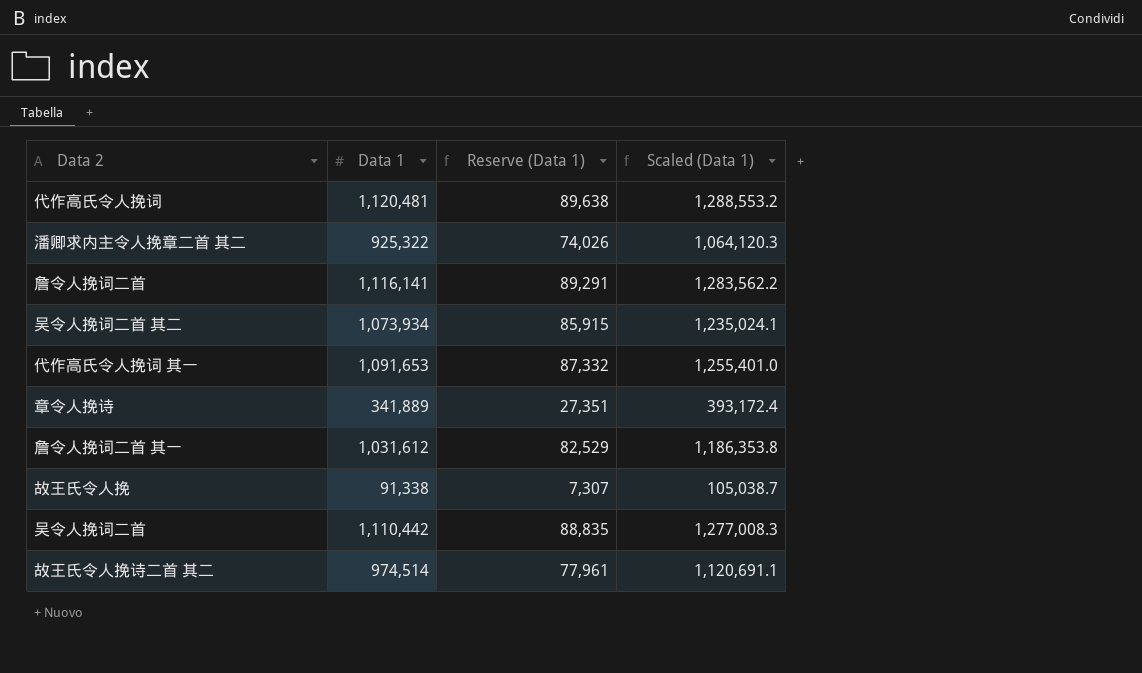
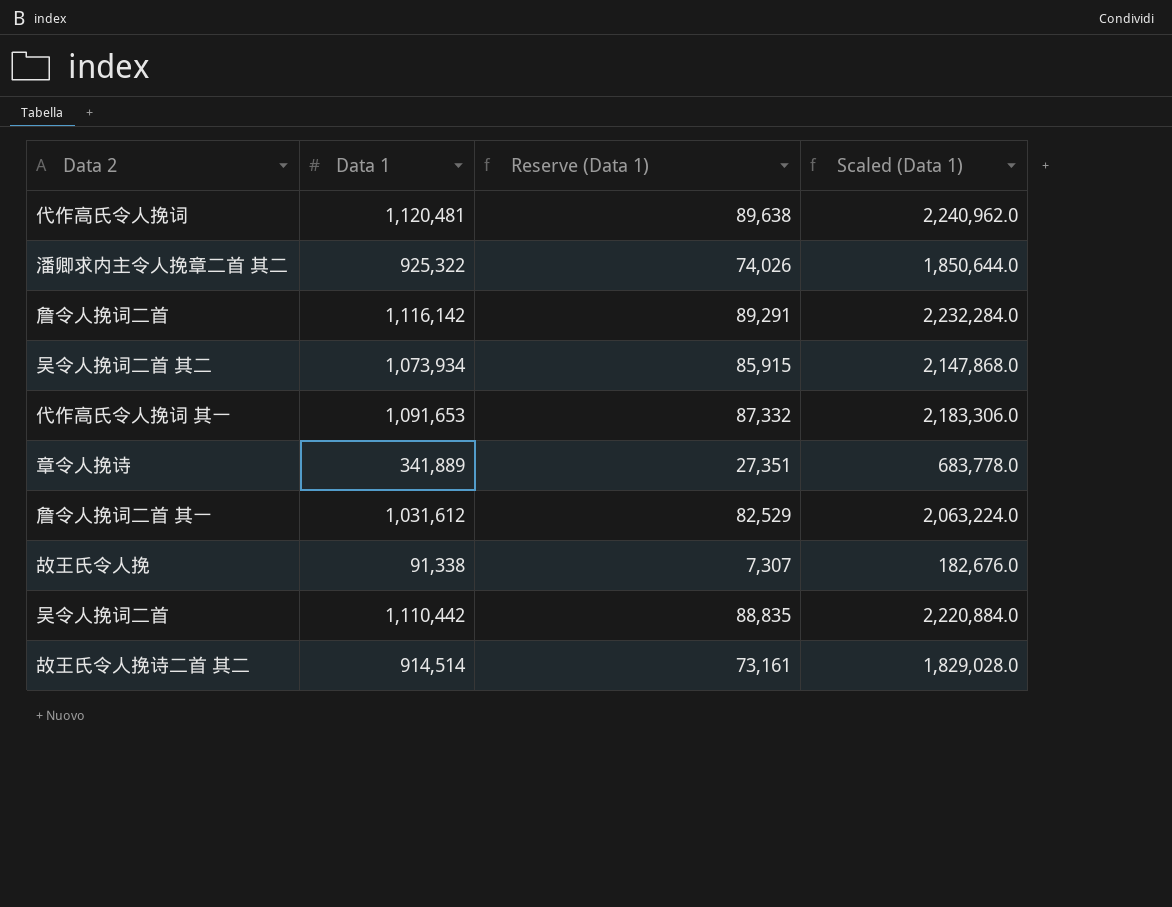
column Scaled (Data 1) | formula: [Data 1] * 1.15 -> [Data 1] * 2
詹令人挽词二首 | Data 1: 1,116,141 -> 1,116,142
故王氏令人挽诗二首 其二 | Data 1: 974,514 -> 914,514
故王氏令人挽诗二首 其二 | Reserve (Data 1): 77,961 -> 73,161

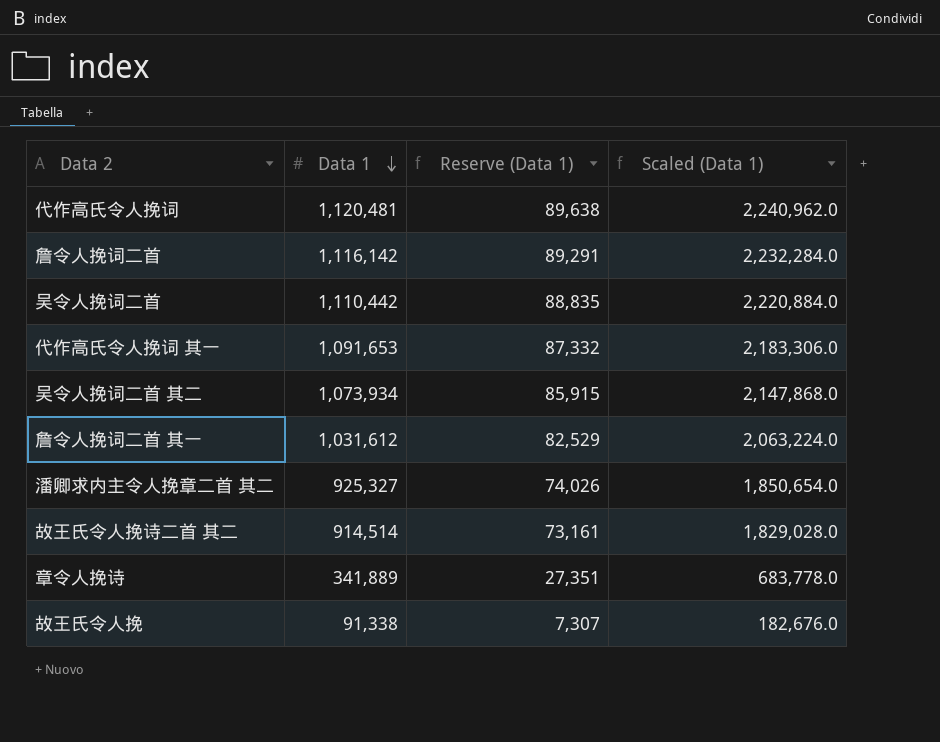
row order: none -> Data 1 descending
潘卿求内主令人挽章二首 其二 | Data 1: 925,322 -> 925,327
潘卿求内主令人挽章二首 其二 | Scaled (Data 1): 1,850,644.0 -> 1,850,654.0

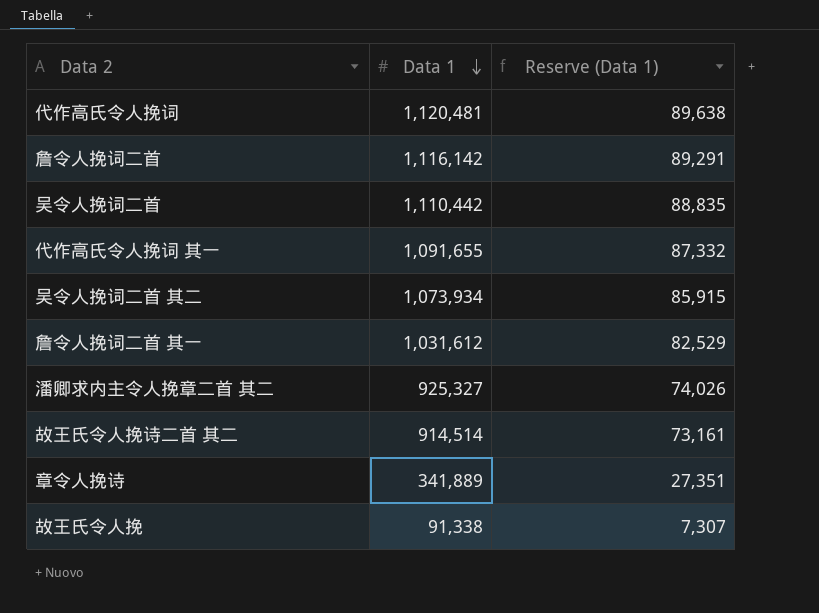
column Scaled (Data 1) | formula: [Data 1] * 2 -> none
代作高氏令人挽词 其一 | Data 1: 1,091,653 -> 1,091,655

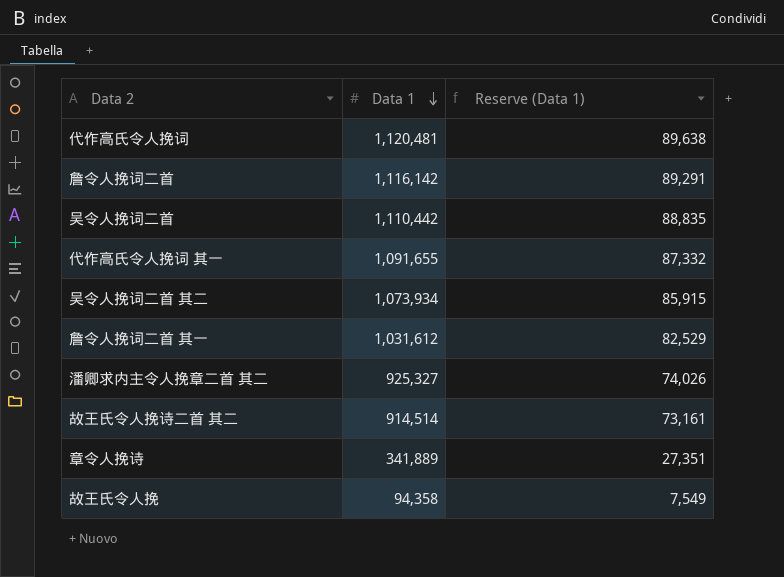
故王氏令人挽 | Data 1: 91,338 -> 94,358
故王氏令人挽 | Reserve (Data 1): 7,307 -> 7,549

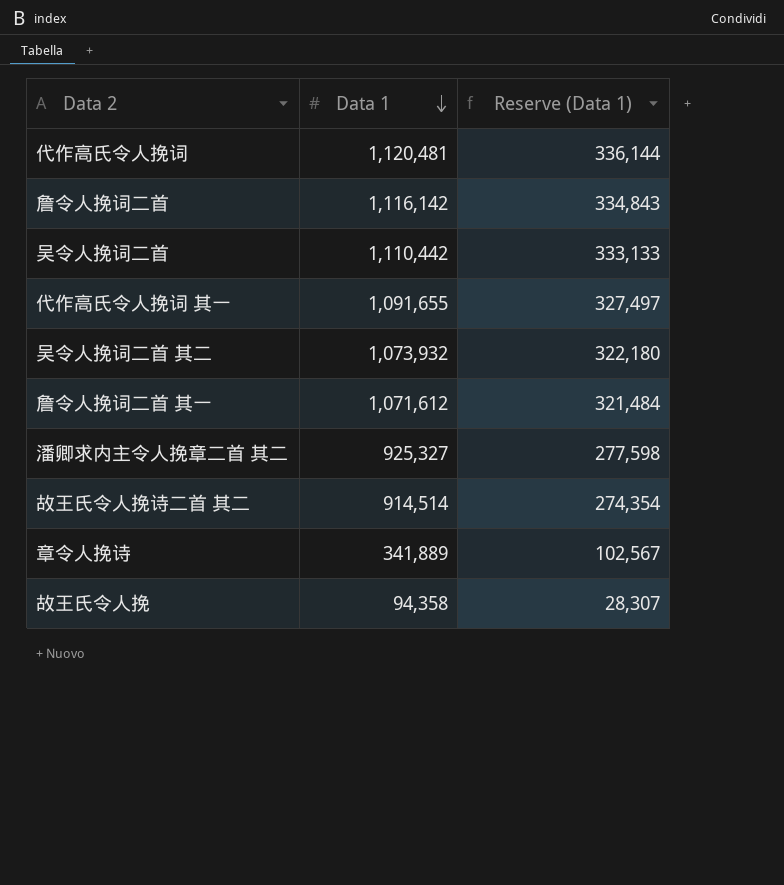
column Reserve (Data 1) | formula: [Data 1] * 0.08 -> [Data 1] * 0.3
吴令人挽词二首 其二 | Data 1: 1,073,934 -> 1,073,932
詹令人挽词二首 其一 | Data 1: 1,031,612 -> 1,071,612

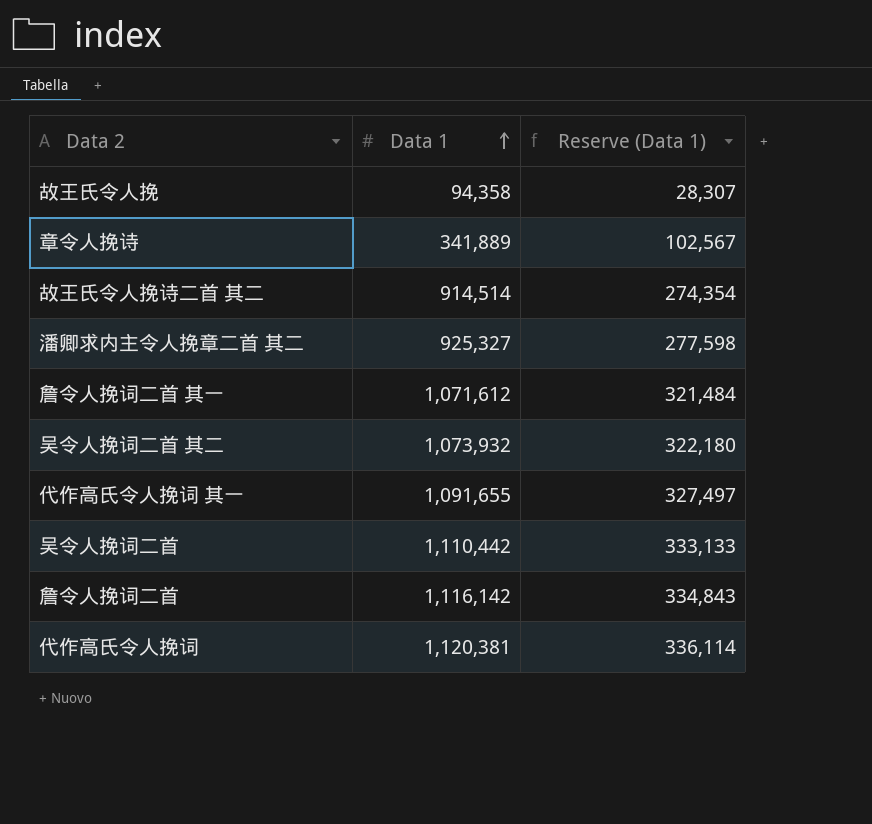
row order: Data 1 descending -> Data 1 ascending
代作高氏令人挽词 | Data 1: 1,120,481 -> 1,120,381
代作高氏令人挽词 | Reserve (Data 1): 336,144 -> 336,114

